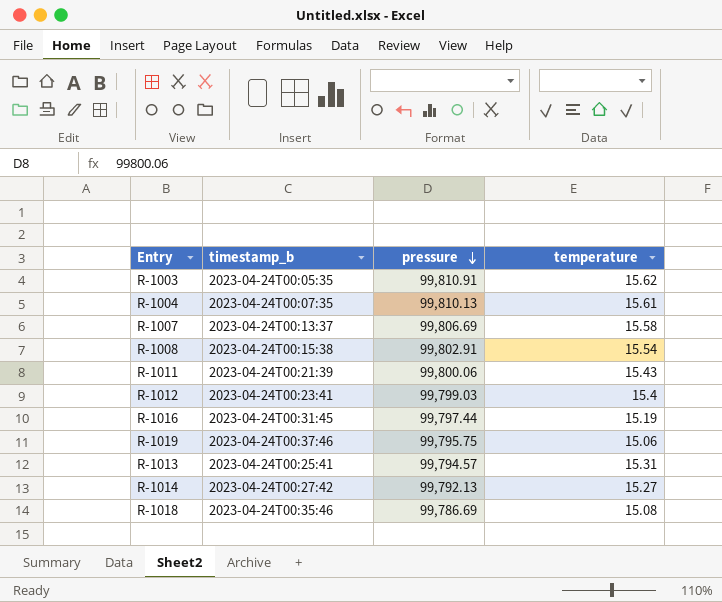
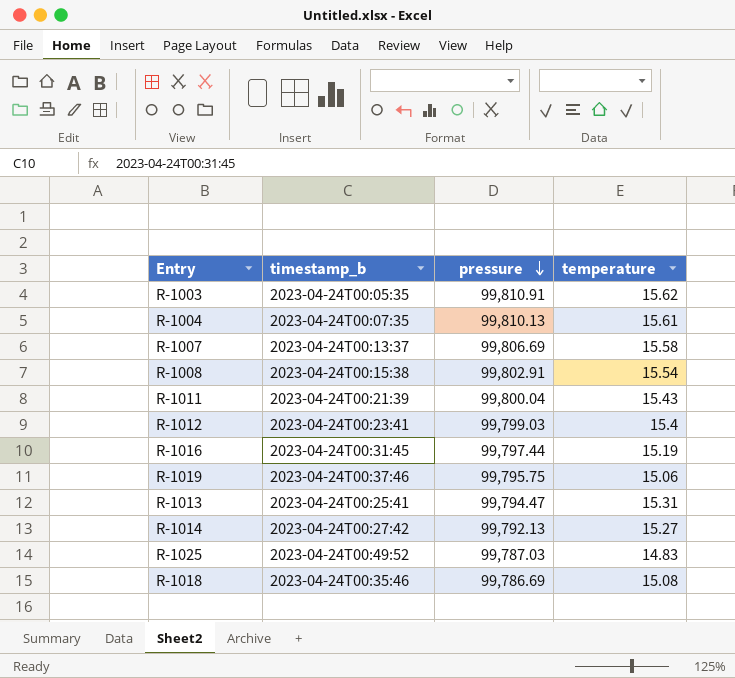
R-1011 | pressure: 99,800.06 -> 99,800.04
R-1013 | pressure: 99,794.57 -> 99,794.47
row R-1025: none -> 2023-04-24T00:49:52 | 99,787.03 | 14.83

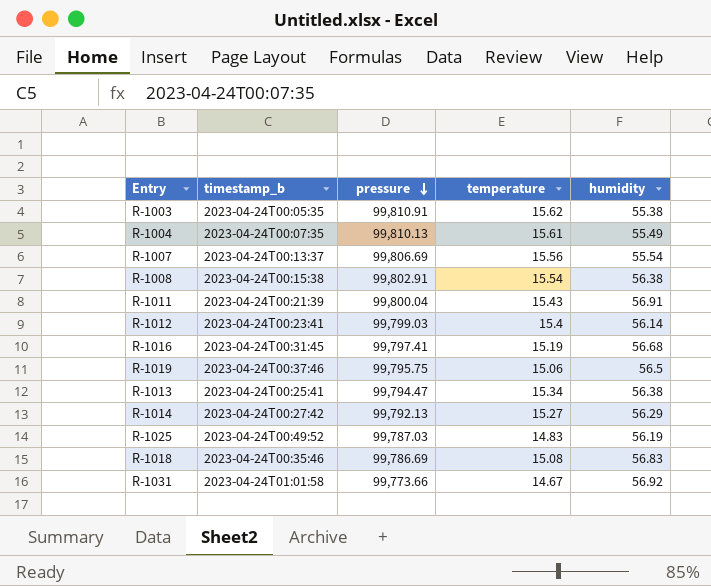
column humidity | position: none -> 5
R-1007 | temperature: 15.58 -> 15.56
R-1016 | pressure: 99,797.44 -> 99,797.41
R-1013 | temperature: 15.31 -> 15.34
row R-1031: none -> 2023-04-24T01:01:58 | 99,773.66 | 14.67 | 56.92

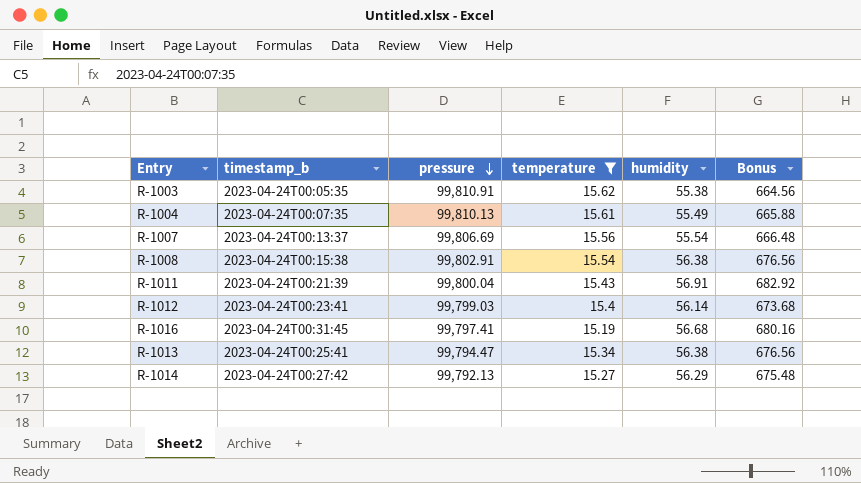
filter: none -> temperature >= 15.19
column Bonus | formula: none -> [humidity] * 12

